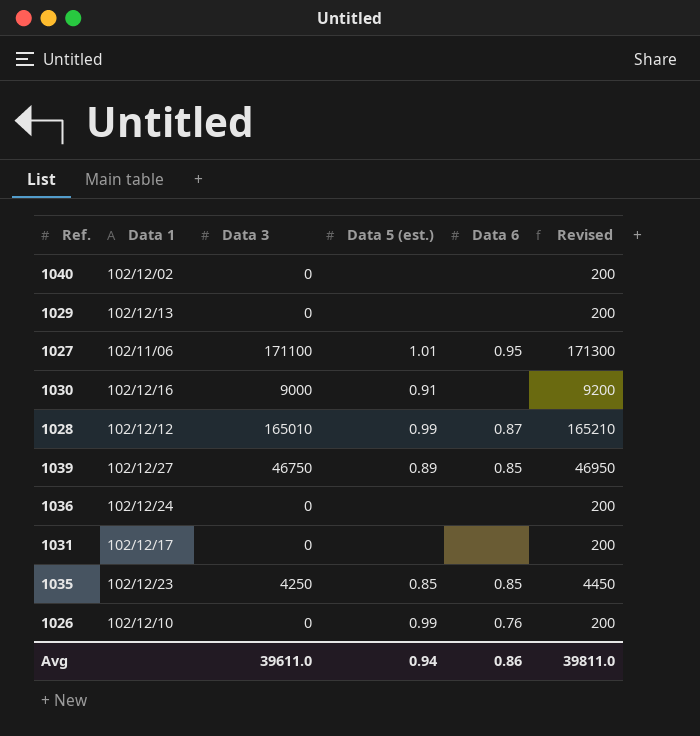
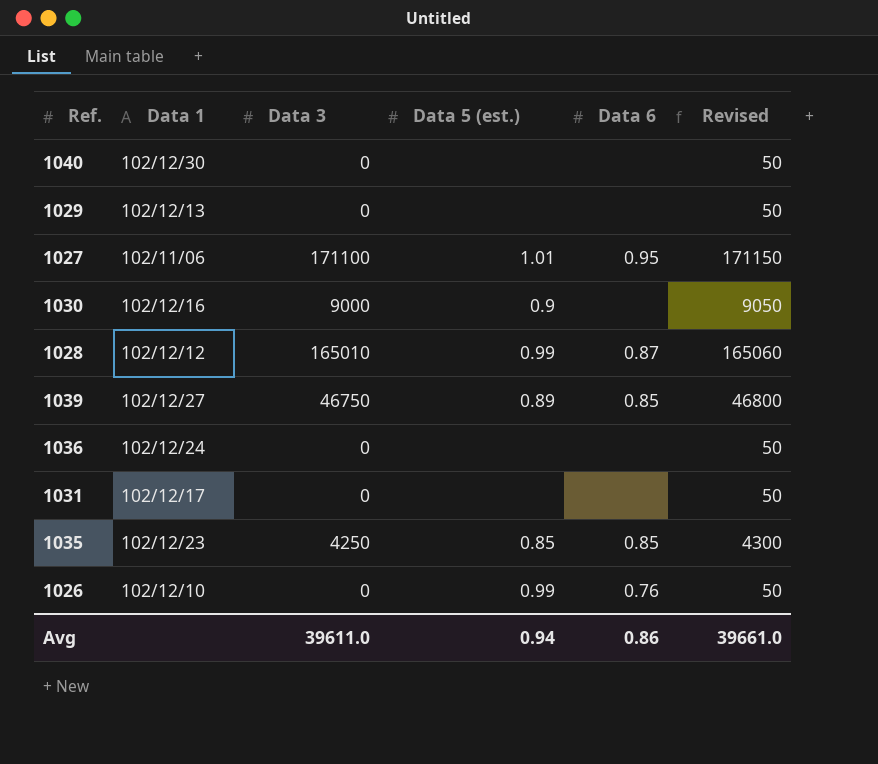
column Revised | formula: [Data 3] + 200 -> [Data 3] + 50
1040 | Data 1: 102/12/02 -> 102/12/30
1030 | Data 5 (est.): 0.91 -> 0.9
Avg | Revised: 39811.0 -> 39661.0

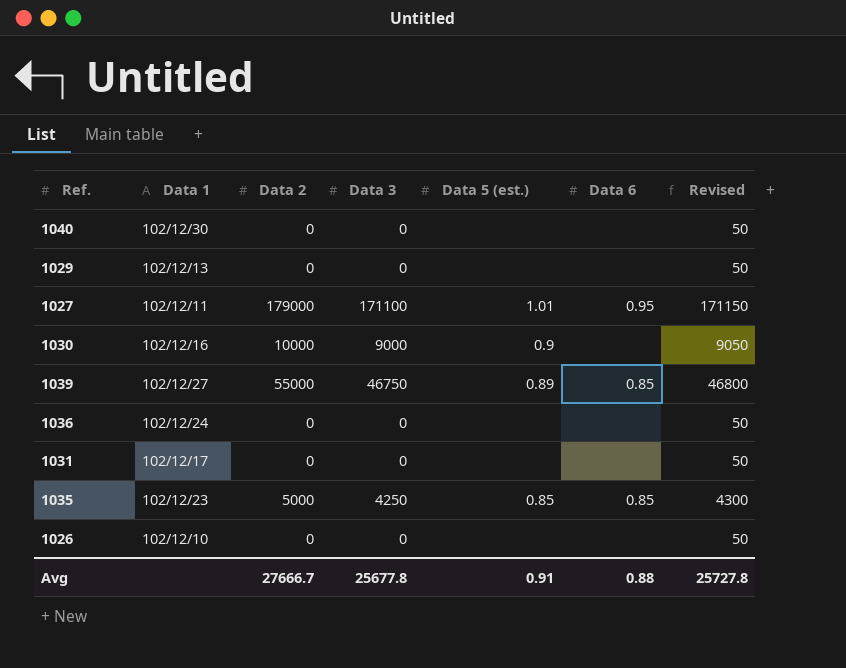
column Data 2 | position: none -> 3
row 1028: 102/12/12 | 165010 | 0.99 | 0.87 | 165060 -> none
1027 | Data 1: 102/11/06 -> 102/12/11
1026 | Data 5 (est.): 0.99 -> none
1026 | Data 6: 0.76 -> none
Avg | Data 3: 39611.0 -> 25677.8
Avg | Data 5 (est.): 0.94 -> 0.91
Avg | Data 6: 0.86 -> 0.88
Avg | Revised: 39661.0 -> 25727.8

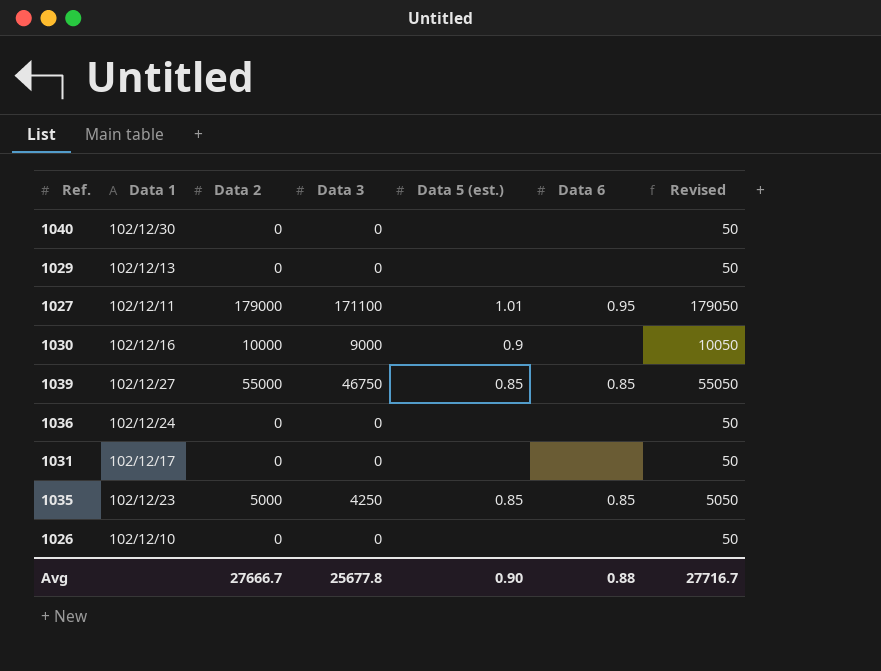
column Revised | formula: [Data 3] + 50 -> [Data 2] + 50
1039 | Data 5 (est.): 0.89 -> 0.85
Avg | Data 5 (est.): 0.91 -> 0.90
Avg | Revised: 25727.8 -> 27716.7

